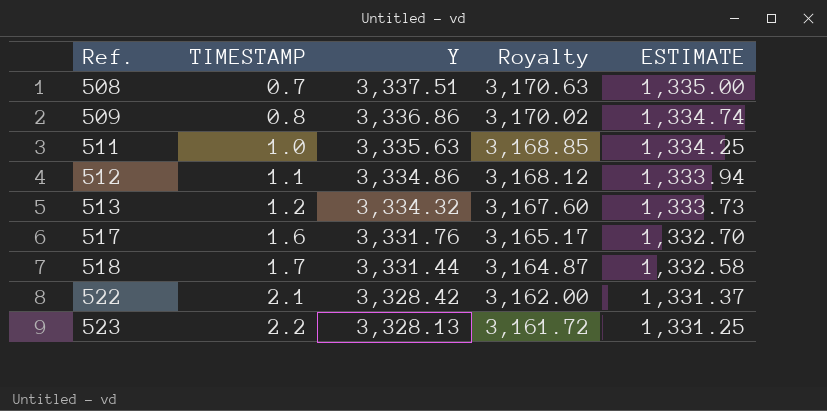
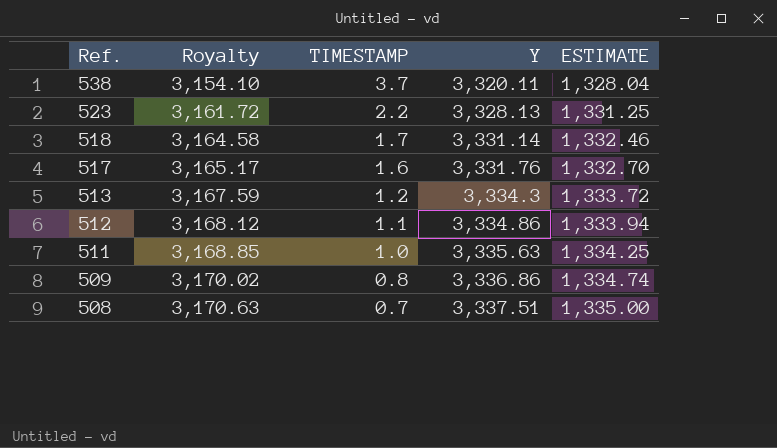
row order: Ref. ascending -> Ref. descending
column Royalty | position: 4 -> 2
row 522: 2.1 | 3,328.42 | 3,162.00 | 1,331.37 -> none
row 538: none -> 3,154.10 | 3.7 | 3,320.11 | 1,328.04
518 | Royalty: 3,164.87 -> 3,164.58
518 | Y: 3,331.44 -> 3,331.14
518 | ESTIMATE: 1,332.58 -> 1,332.46
513 | Royalty: 3,167.60 -> 3,167.59
513 | Y: 3,334.32 -> 3,334.3
513 | ESTIMATE: 1,333.73 -> 1,333.72

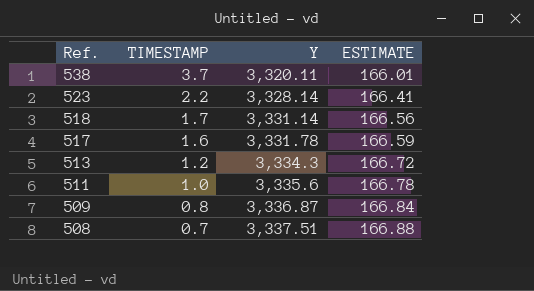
column Royalty | formula: [Y] * 0.95 -> none
column ESTIMATE | formula: [Y] * 0.4 -> [Y] * 0.05
row 512: 3,168.12 | 1.1 | 3,334.86 | 1,333.94 -> none
523 | Y: 3,328.13 -> 3,328.14
517 | Y: 3,331.76 -> 3,331.78
511 | Y: 3,335.63 -> 3,335.6
509 | Y: 3,336.86 -> 3,336.87

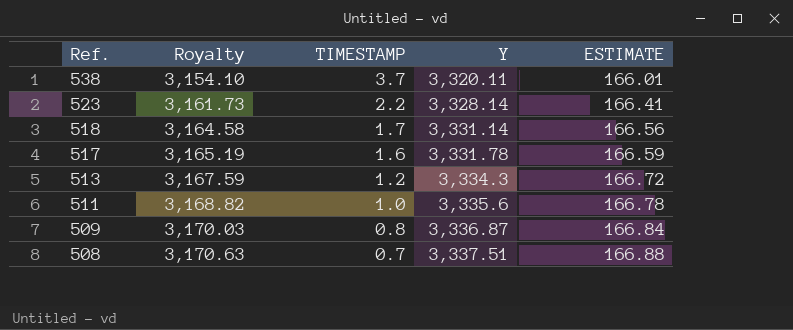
column Royalty | formula: none -> [Y] * 0.95

